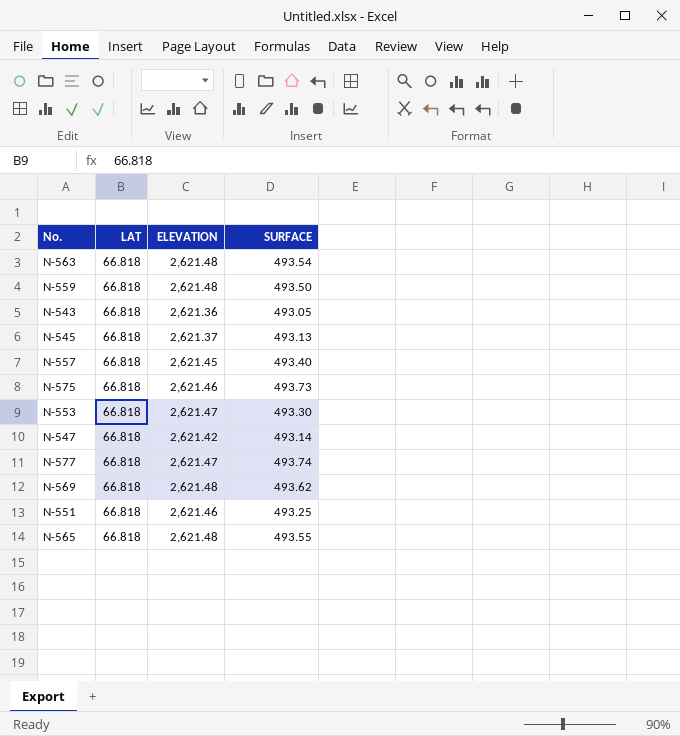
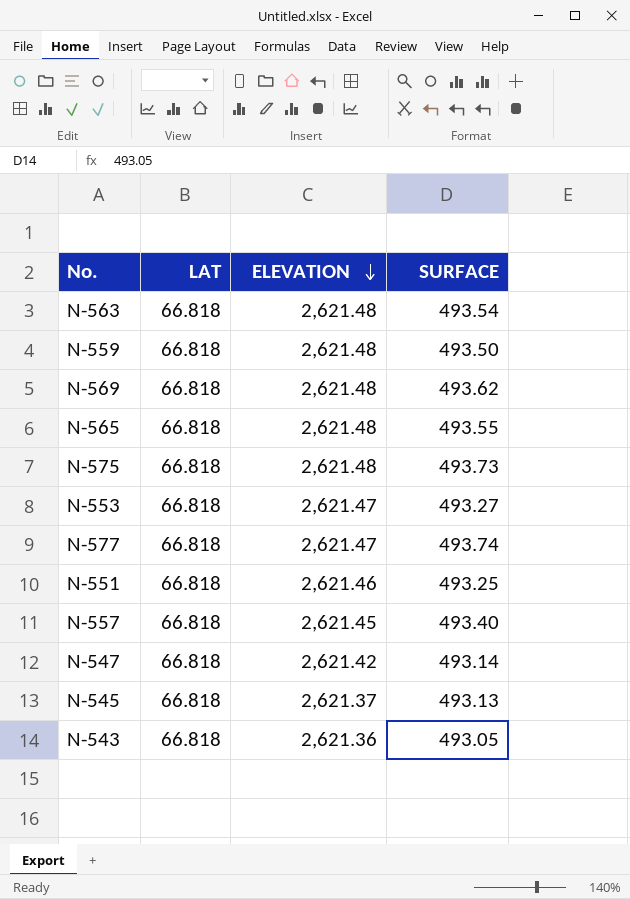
row order: none -> ELEVATION descending
N-575 | ELEVATION: 2,621.46 -> 2,621.48
N-553 | SURFACE: 493.30 -> 493.27

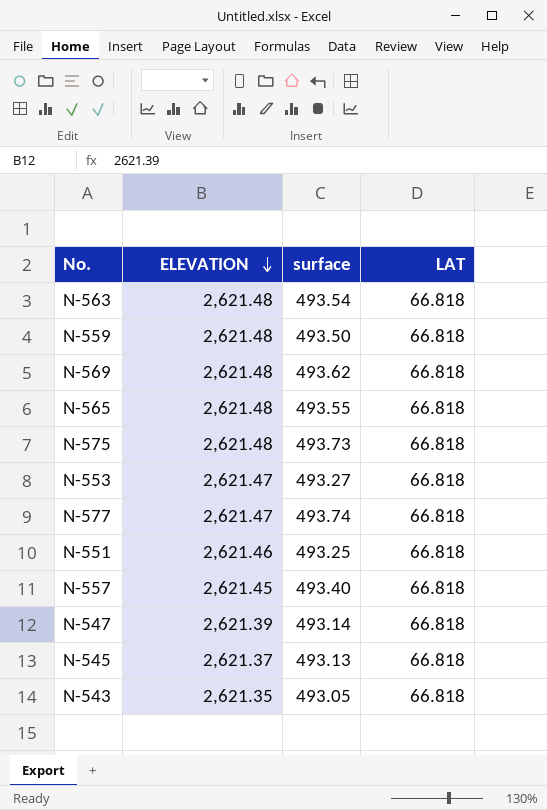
column name: SURFACE -> surface
column LAT | position: 2 -> 4
N-547 | ELEVATION: 2,621.42 -> 2,621.39
N-543 | ELEVATION: 2,621.36 -> 2,621.35

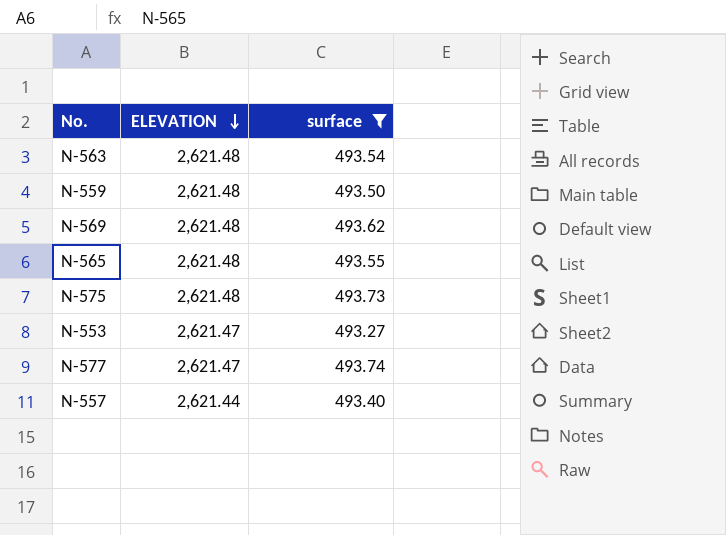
filter: none -> surface >= 493.27
column LAT | position: 4 -> none
N-557 | ELEVATION: 2,621.45 -> 2,621.44

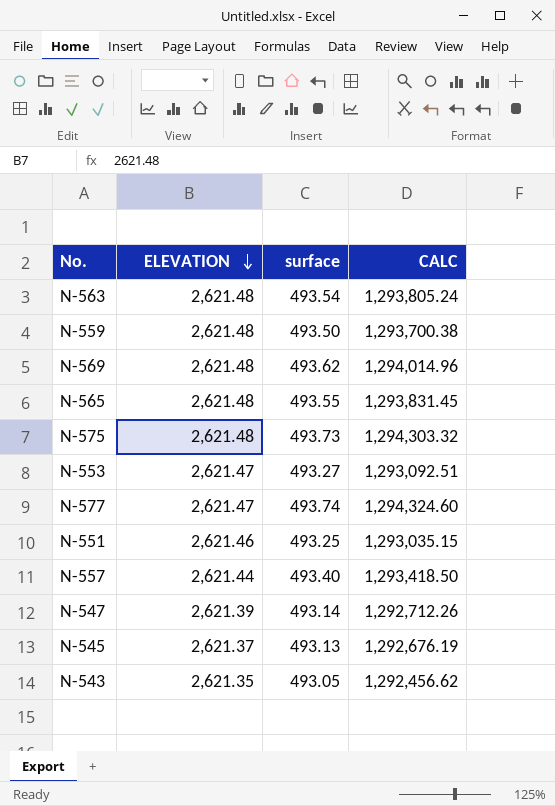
filter: surface >= 493.27 -> none
column CALC | formula: none -> [ELEVATION] * [surface]

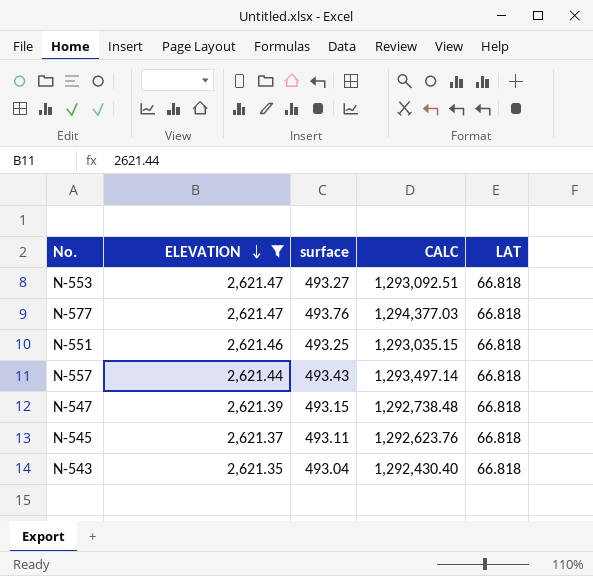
filter: none -> ELEVATION != 2,621.48
column LAT | position: none -> 5
N-577 | surface: 493.74 -> 493.76
N-577 | CALC: 1,294,324.60 -> 1,294,377.03
N-557 | surface: 493.40 -> 493.43
N-557 | CALC: 1,293,418.50 -> 1,293,497.14
N-547 | surface: 493.14 -> 493.15
N-547 | CALC: 1,292,712.26 -> 1,292,738.48
N-545 | surface: 493.13 -> 493.11
N-545 | CALC: 1,292,676.19 -> 1,292,623.76
N-543 | surface: 493.05 -> 493.04
N-543 | CALC: 1,292,456.62 -> 1,292,430.40

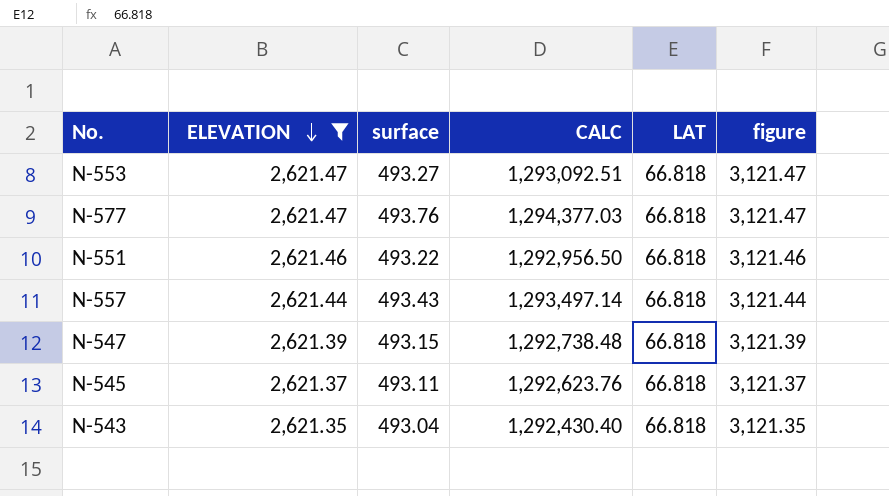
column figure | formula: none -> [ELEVATION] + 500
N-551 | surface: 493.25 -> 493.22
N-551 | CALC: 1,293,035.15 -> 1,292,956.50

